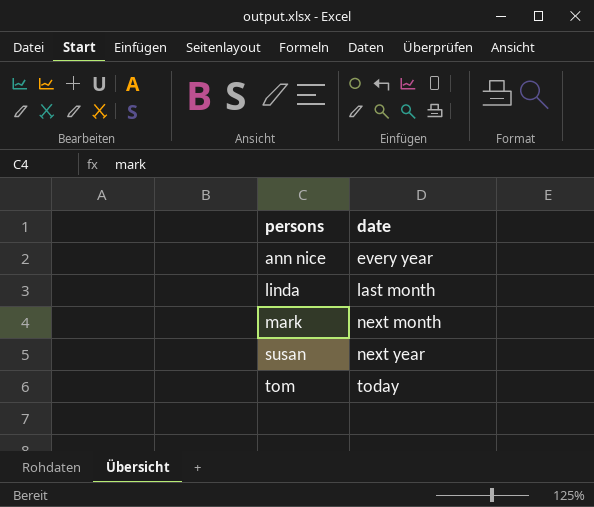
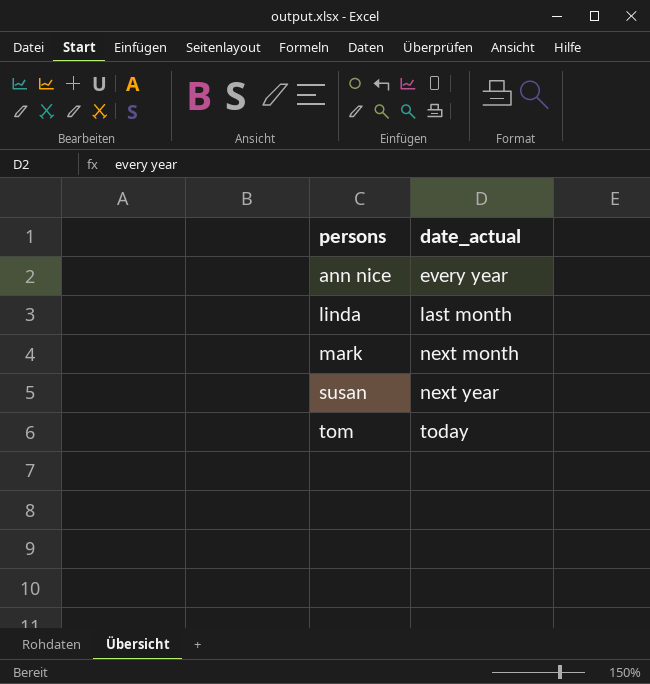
column name: date -> date_actual

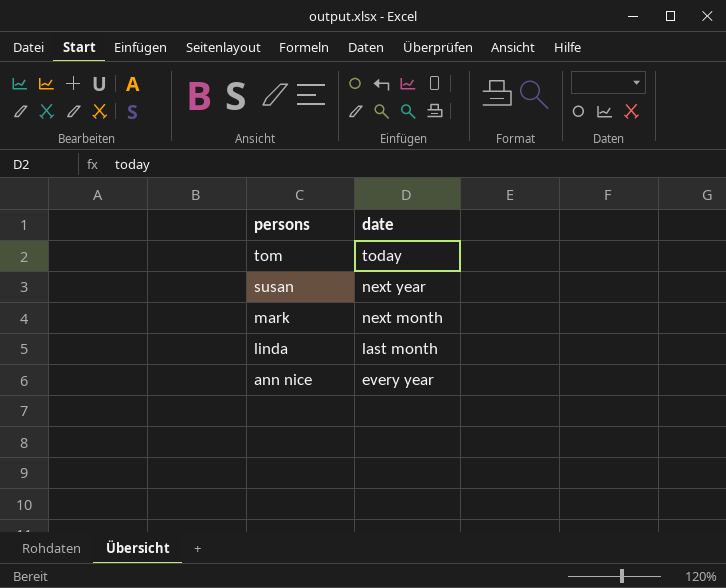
row order: persons ascending -> persons descending
column name: date_actual -> date

